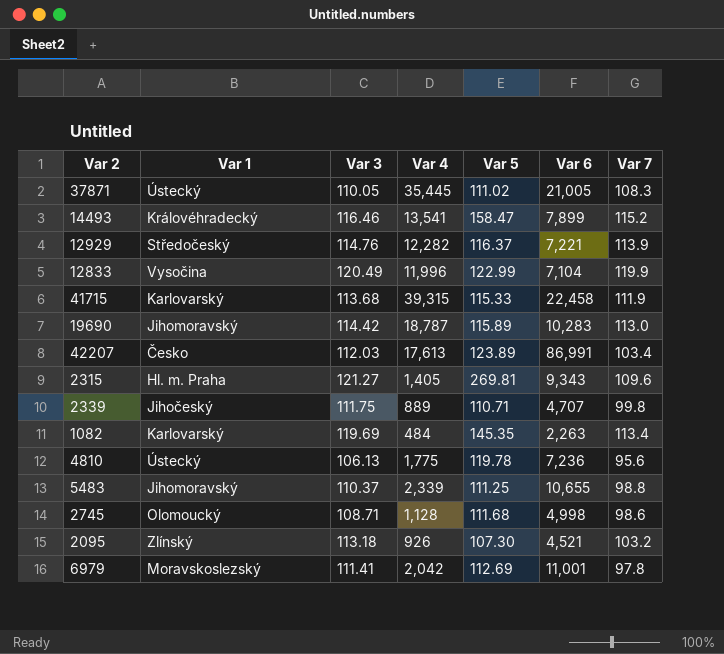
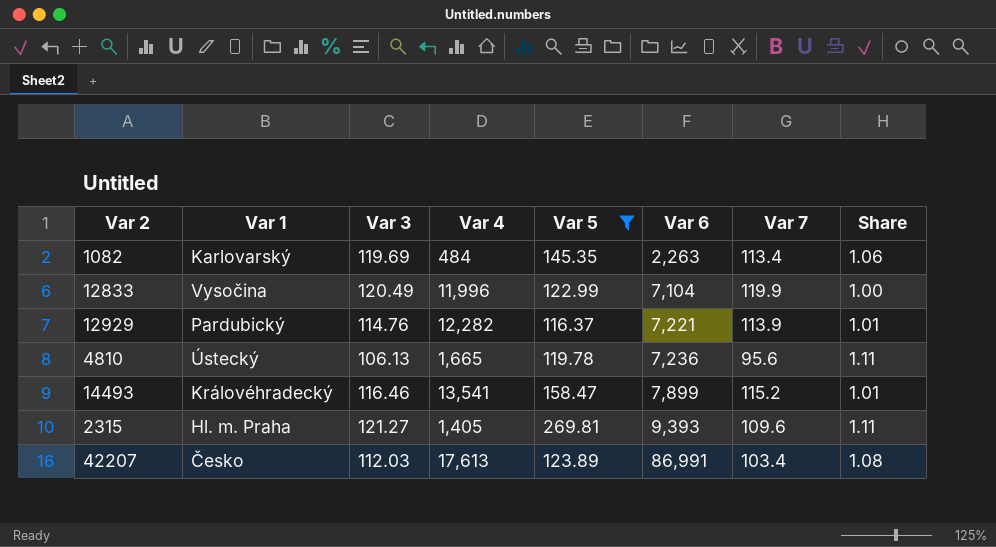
filter: none -> Var 5 >= 116.37
row order: none -> Var 6 ascending
column Share | formula: none -> [Var 3] / [Var 7]
12929 | Var 1: Středočeský -> Pardubický
4810 | Var 4: 1,775 -> 1,665
2315 | Var 6: 9,343 -> 9,393

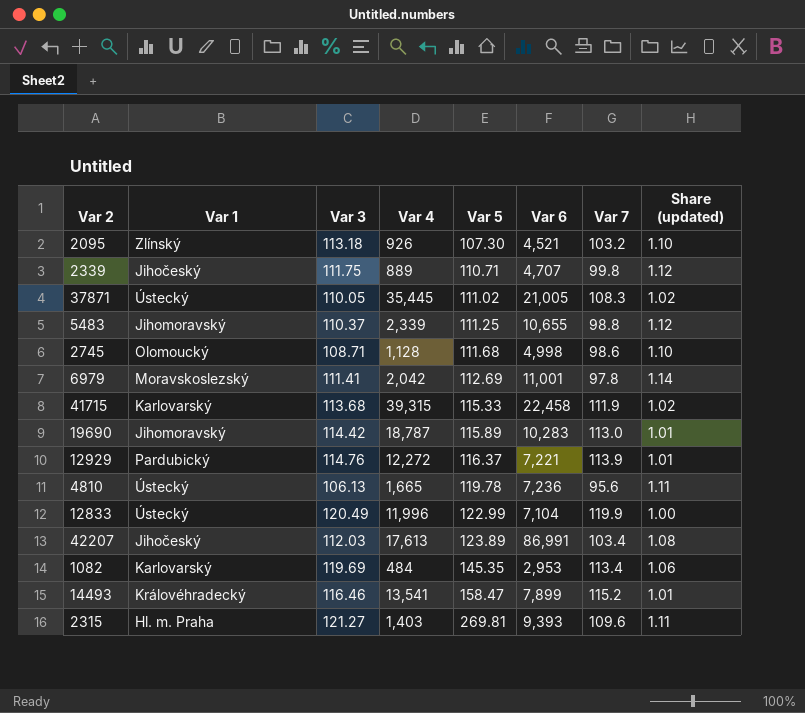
filter: Var 5 >= 116.37 -> none
row order: Var 6 ascending -> Var 5 ascending
column name: Share -> Share (updated)
12929 | Var 4: 12,282 -> 12,272
12833 | Var 1: Vysočina -> Ústecký
42207 | Var 1: Česko -> Jihočeský
1082 | Var 6: 2,263 -> 2,953
2315 | Var 4: 1,405 -> 1,403

